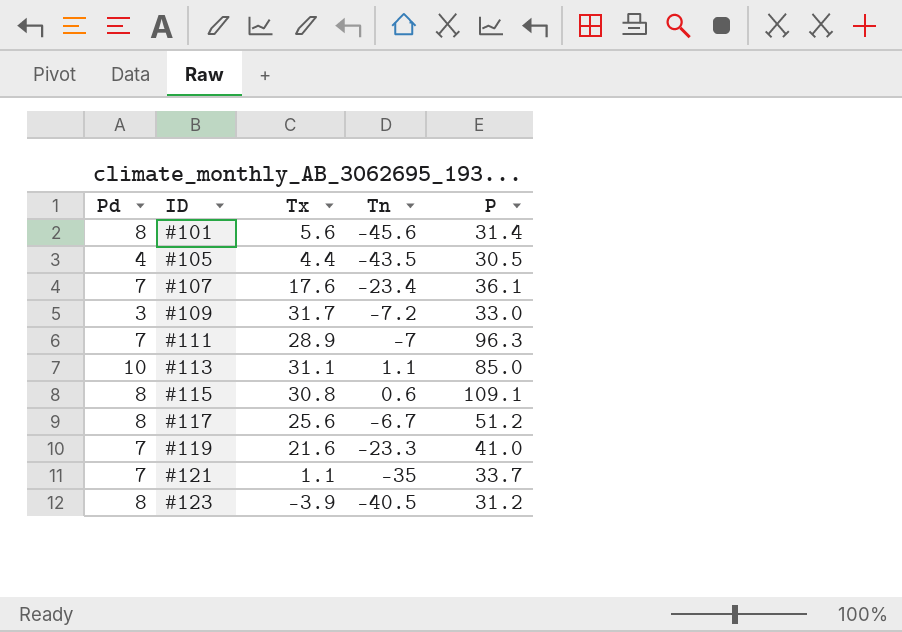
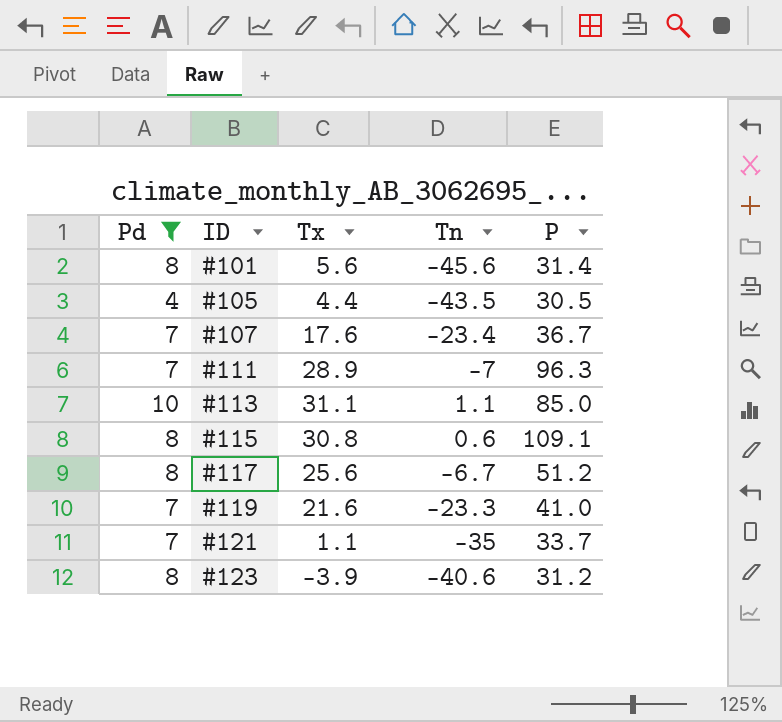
filter: none -> Pd != 3
#107 | P: 36.1 -> 36.7
#123 | Tn: -40.5 -> -40.6

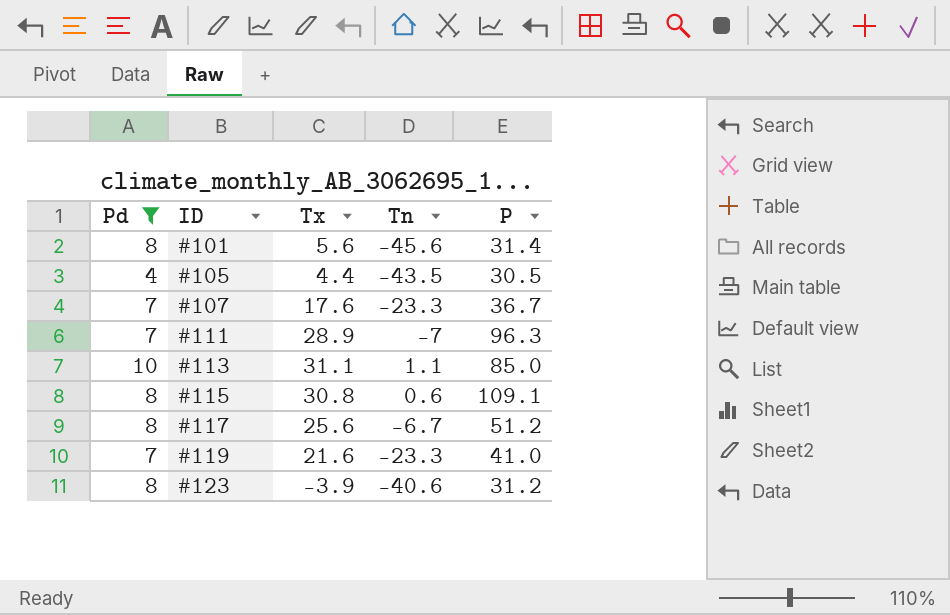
row #121: 7 | 1.1 | -35 | 33.7 -> none
#107 | Tn: -23.4 -> -23.3

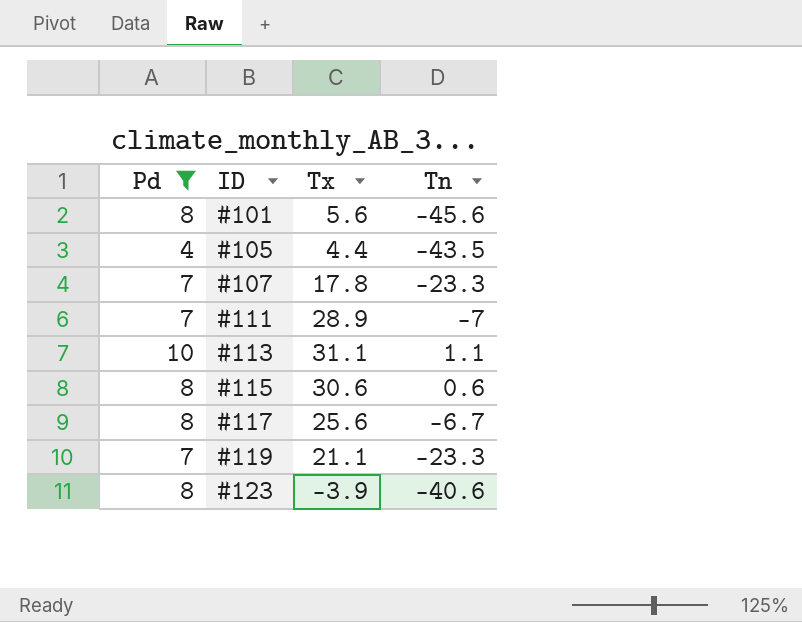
column P | position: 5 -> none
#107 | Tx: 17.6 -> 17.8
#115 | Tx: 30.8 -> 30.6
#119 | Tx: 21.6 -> 21.1

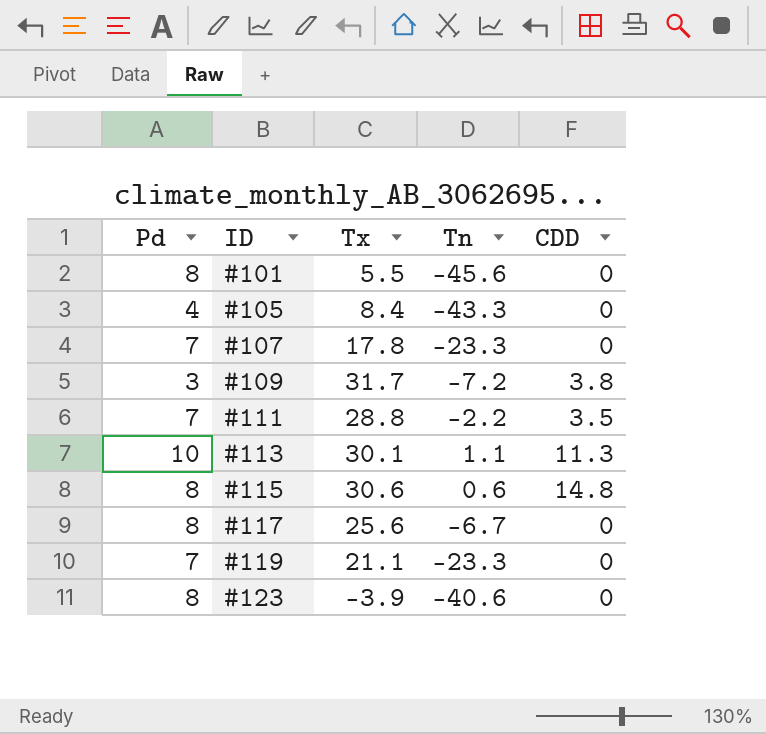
filter: Pd != 3 -> none
column CDD | position: none -> 5
#101 | Tx: 5.6 -> 5.5
#105 | Tx: 4.4 -> 8.4
#105 | Tn: -43.5 -> -43.3
#111 | Tx: 28.9 -> 28.8
#111 | Tn: -7 -> -2.2
#113 | Tx: 31.1 -> 30.1

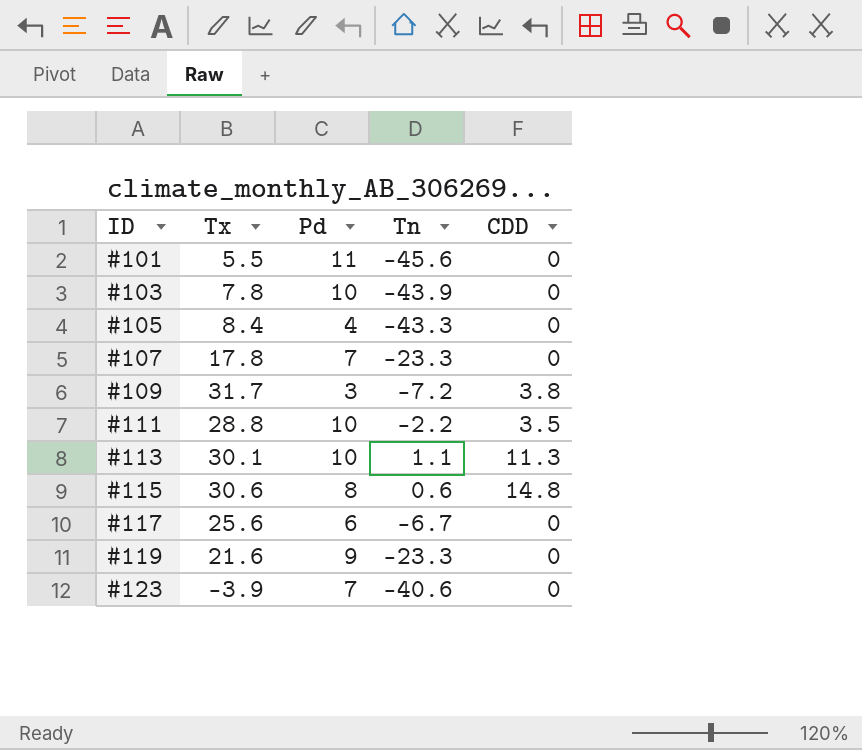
column Pd | position: 1 -> 3
#101 | Pd: 8 -> 11
row #103: none -> 7.8 | 10 | -43.9 | 0
#111 | Pd: 7 -> 10
#117 | Pd: 8 -> 6
#119 | Tx: 21.1 -> 21.6
#119 | Pd: 7 -> 9
#123 | Pd: 8 -> 7

